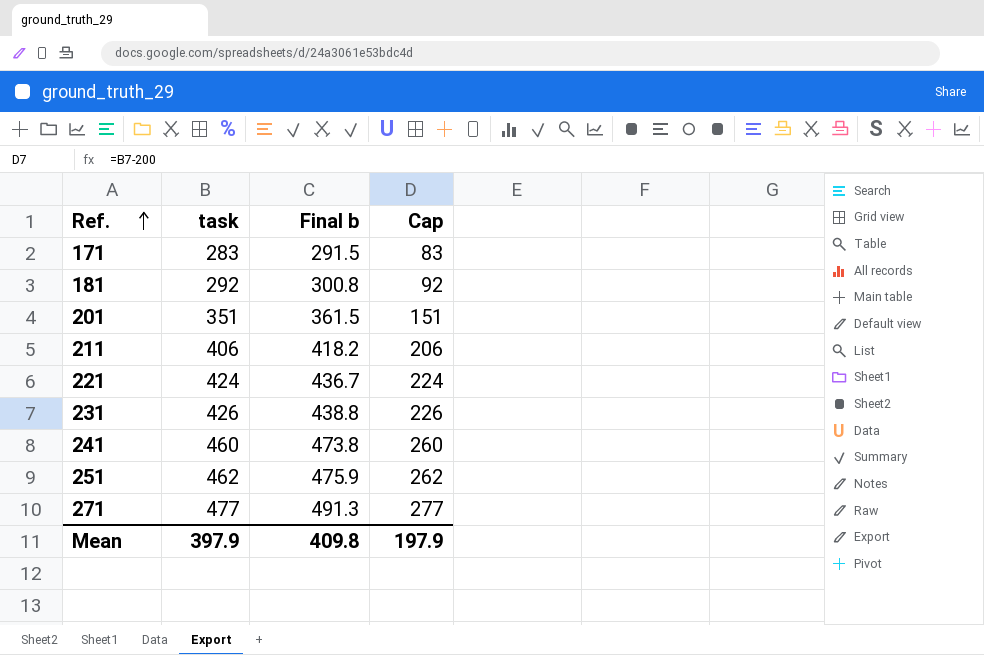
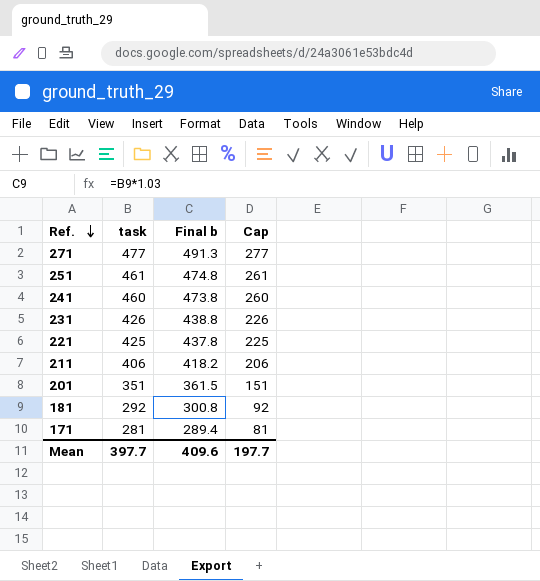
row order: Ref. ascending -> Ref. descending
251 | task: 462 -> 461
251 | Final b: 475.9 -> 474.8
251 | Cap: 262 -> 261
221 | task: 424 -> 425
221 | Final b: 436.7 -> 437.8
221 | Cap: 224 -> 225
171 | task: 283 -> 281
171 | Final b: 291.5 -> 289.4
171 | Cap: 83 -> 81
Mean | task: 397.9 -> 397.7
Mean | Final b: 409.8 -> 409.6
Mean | Cap: 197.9 -> 197.7

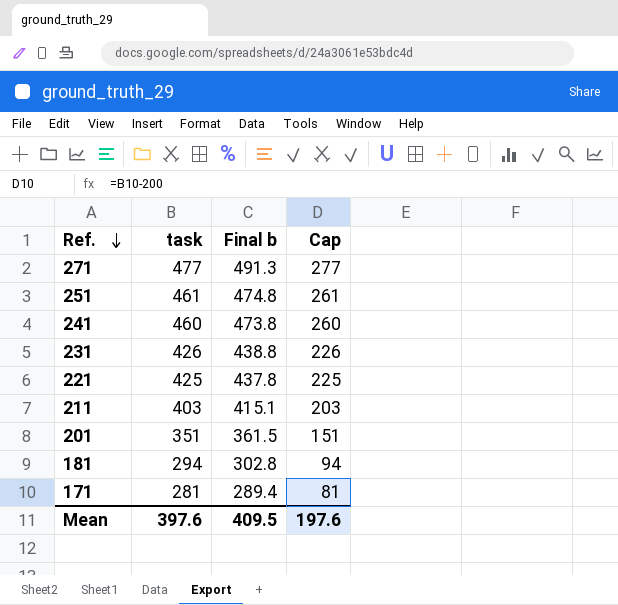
211 | task: 406 -> 403
211 | Final b: 418.2 -> 415.1
211 | Cap: 206 -> 203
181 | task: 292 -> 294
181 | Final b: 300.8 -> 302.8
181 | Cap: 92 -> 94
Mean | task: 397.7 -> 397.6
Mean | Final b: 409.6 -> 409.5
Mean | Cap: 197.7 -> 197.6

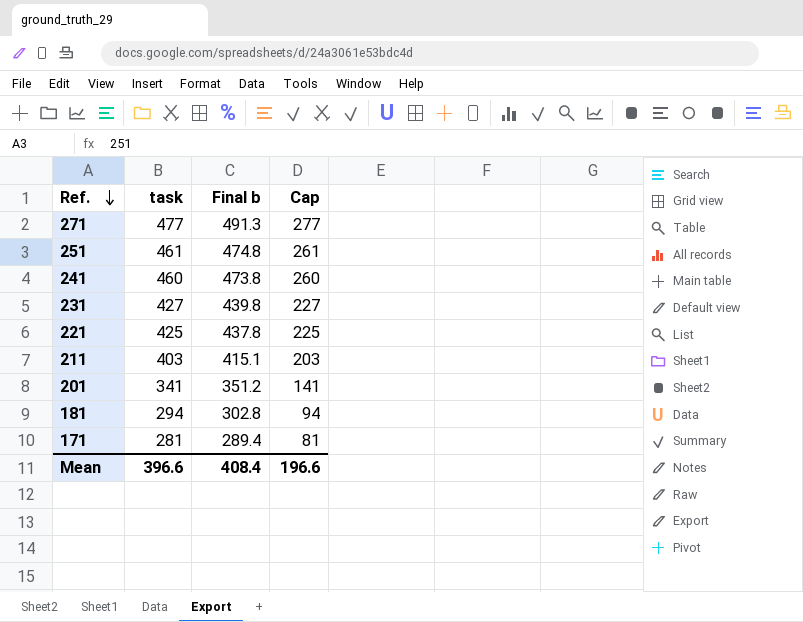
231 | task: 426 -> 427
231 | Final b: 438.8 -> 439.8
231 | Cap: 226 -> 227
201 | task: 351 -> 341
201 | Final b: 361.5 -> 351.2
201 | Cap: 151 -> 141
Mean | task: 397.6 -> 396.6
Mean | Final b: 409.5 -> 408.4
Mean | Cap: 197.6 -> 196.6

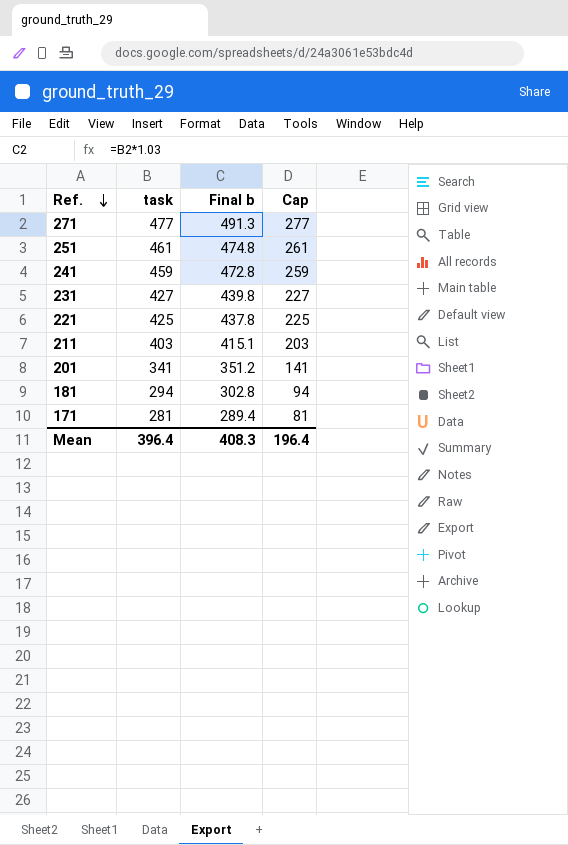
241 | task: 460 -> 459
241 | Final b: 473.8 -> 472.8
241 | Cap: 260 -> 259
Mean | task: 396.6 -> 396.4
Mean | Final b: 408.4 -> 408.3
Mean | Cap: 196.6 -> 196.4

